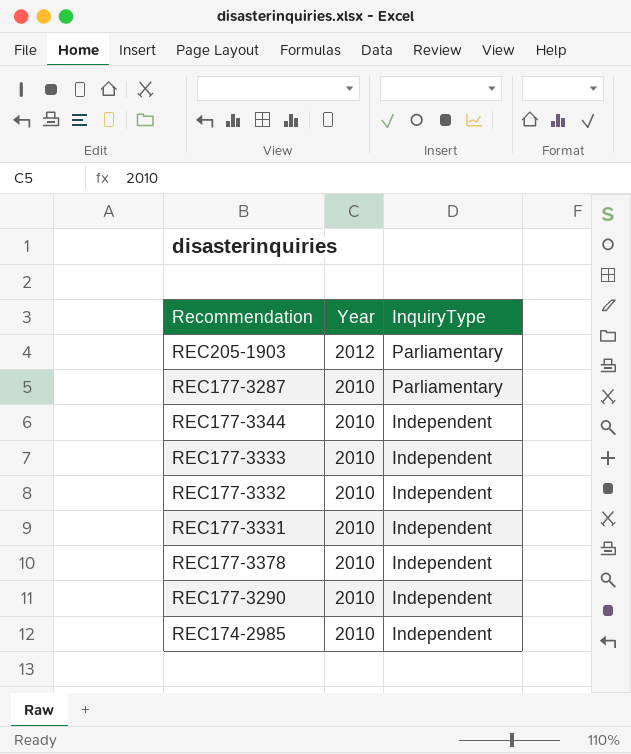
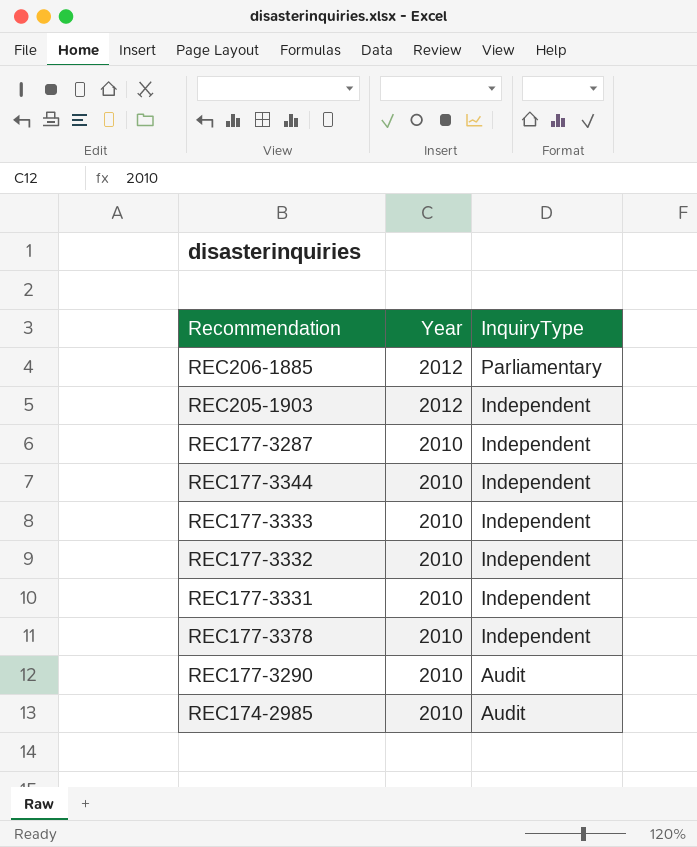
row REC206-1885: none -> 2012 | Parliamentary
REC205-1903 | InquiryType: Parliamentary -> Independent
REC177-3287 | InquiryType: Parliamentary -> Independent
REC177-3290 | InquiryType: Independent -> Audit
REC174-2985 | InquiryType: Independent -> Audit

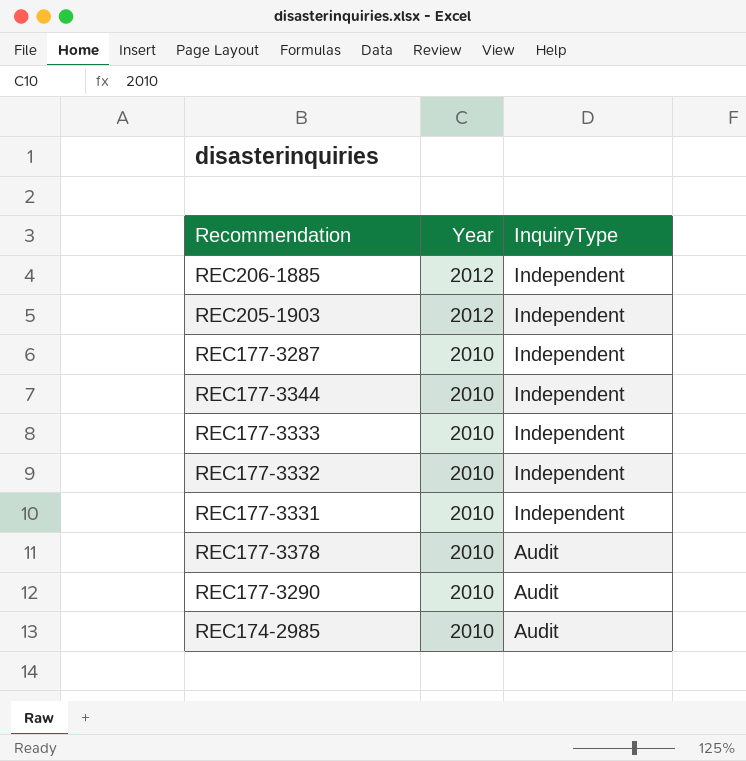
REC206-1885 | InquiryType: Parliamentary -> Independent
REC177-3378 | InquiryType: Independent -> Audit

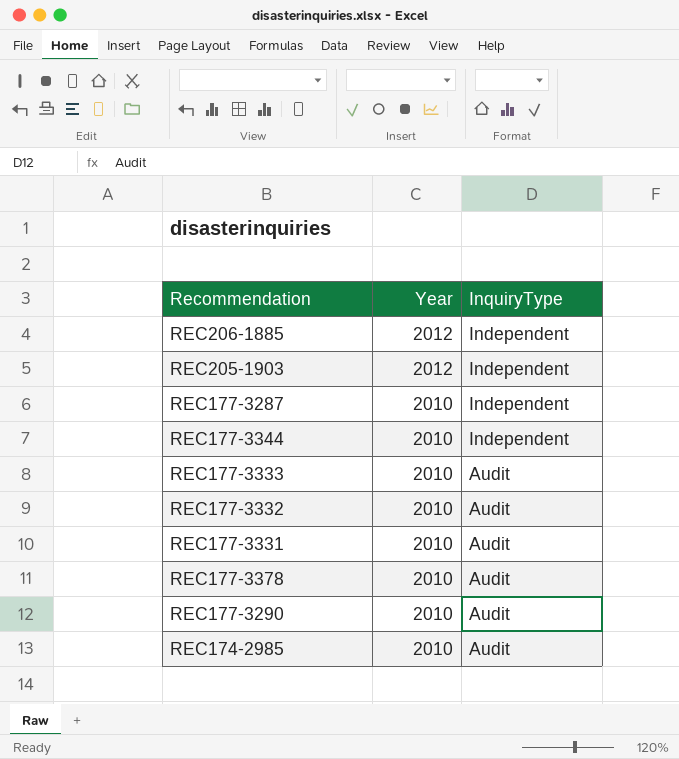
REC177-3333 | InquiryType: Independent -> Audit
REC177-3332 | InquiryType: Independent -> Audit
REC177-3331 | InquiryType: Independent -> Audit

